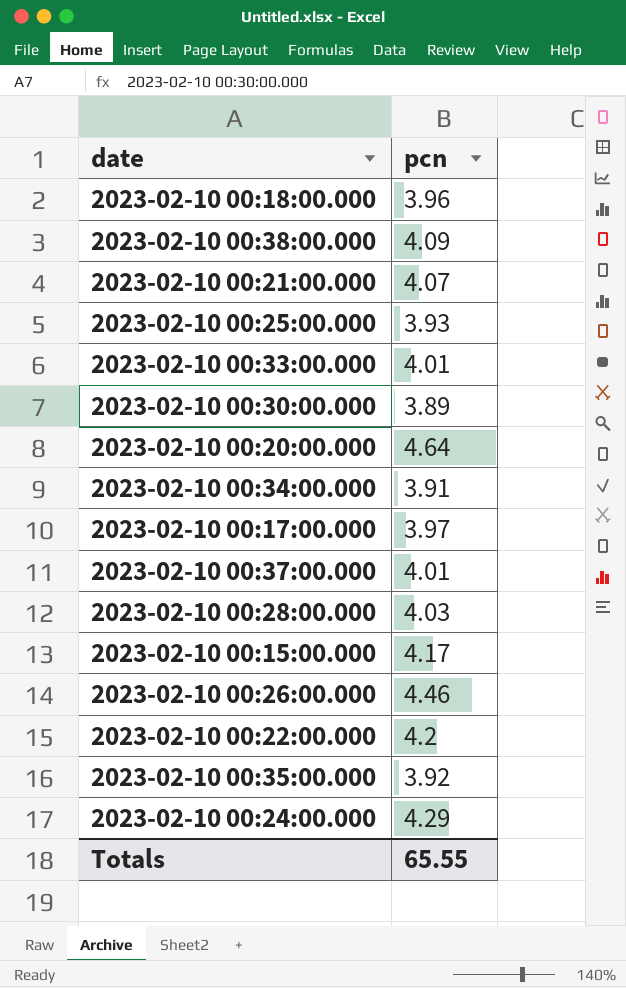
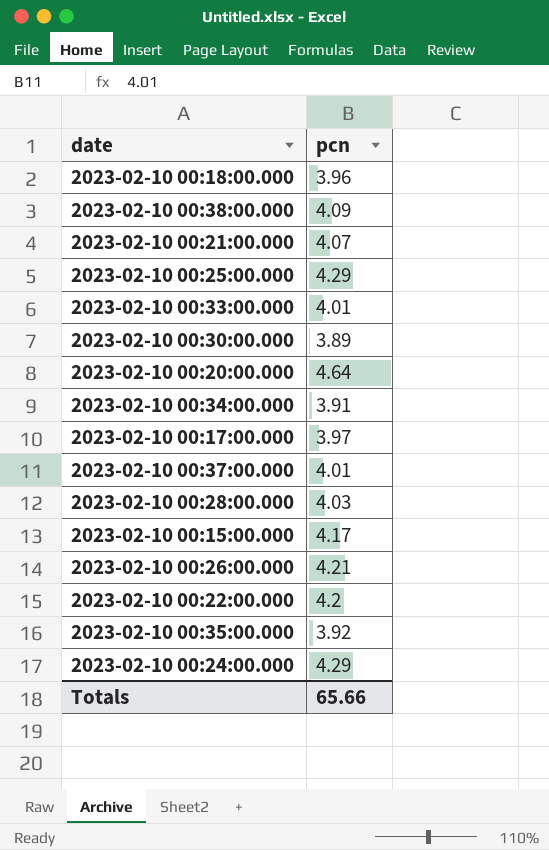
2023-02-10 00:25:00.000 | pcn: 3.93 -> 4.29
2023-02-10 00:26:00.000 | pcn: 4.46 -> 4.21
Totals | pcn: 65.55 -> 65.66

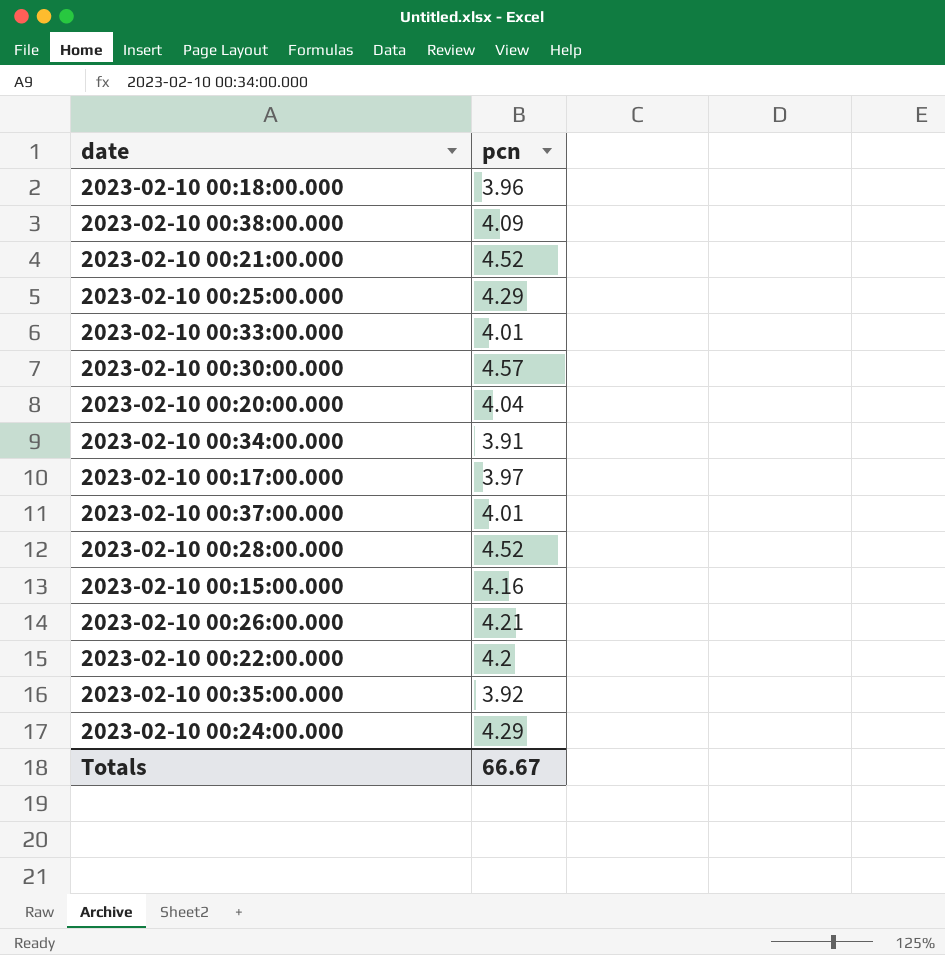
2023-02-10 00:21:00.000 | pcn: 4.07 -> 4.52
2023-02-10 00:30:00.000 | pcn: 3.89 -> 4.57
2023-02-10 00:20:00.000 | pcn: 4.64 -> 4.04
2023-02-10 00:28:00.000 | pcn: 4.03 -> 4.52
2023-02-10 00:15:00.000 | pcn: 4.17 -> 4.16
Totals | pcn: 65.66 -> 66.67

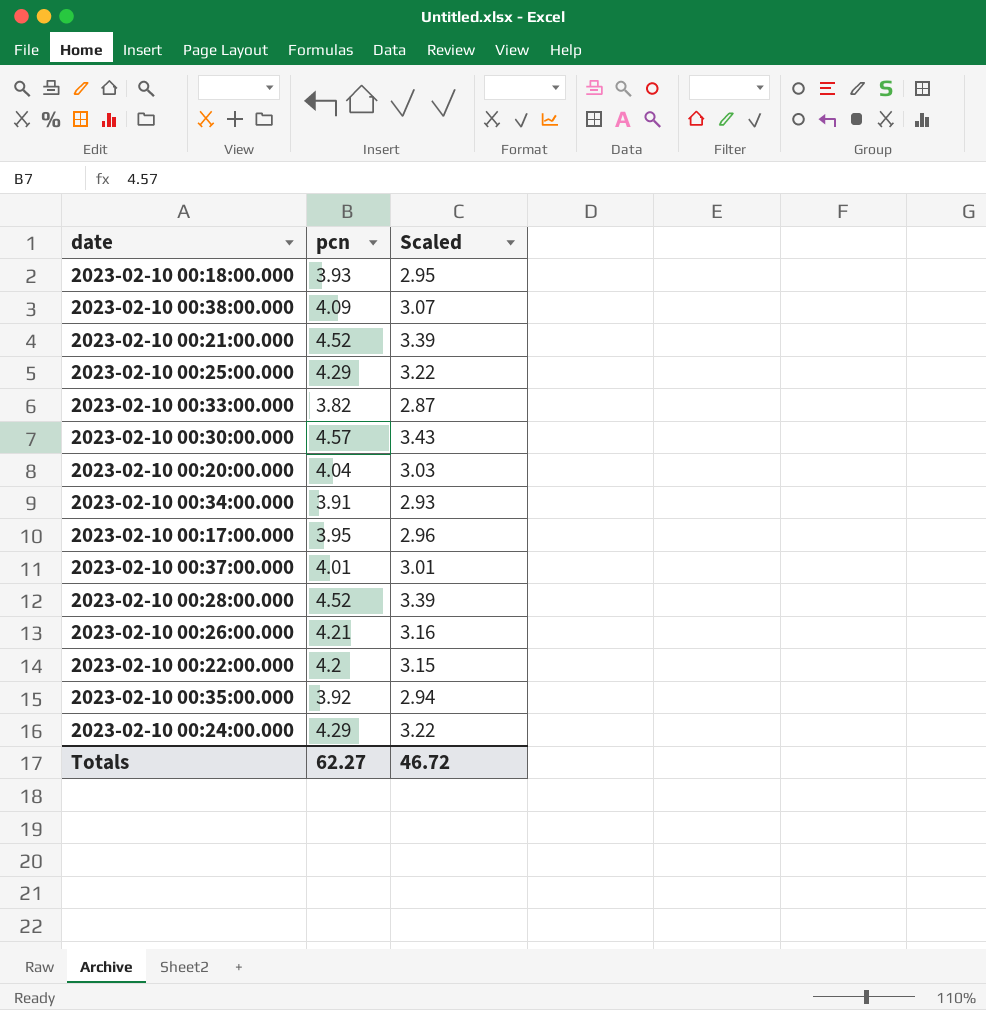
column Scaled | formula: none -> [pcn] * 0.75
row 2023-02-10 00:15:00.000: 4.16 -> none
2023-02-10 00:18:00.000 | pcn: 3.96 -> 3.93
2023-02-10 00:33:00.000 | pcn: 4.01 -> 3.82
2023-02-10 00:17:00.000 | pcn: 3.97 -> 3.95
Totals | pcn: 66.67 -> 62.27

